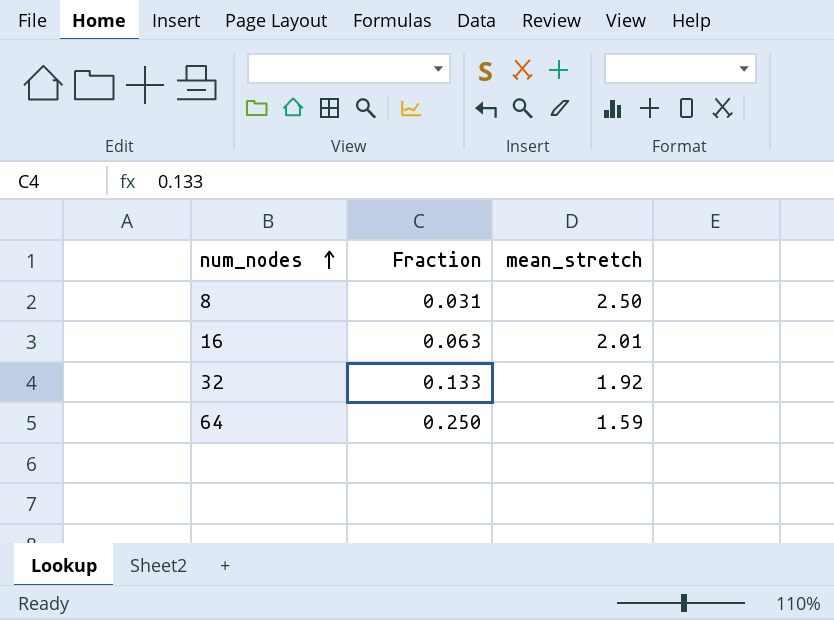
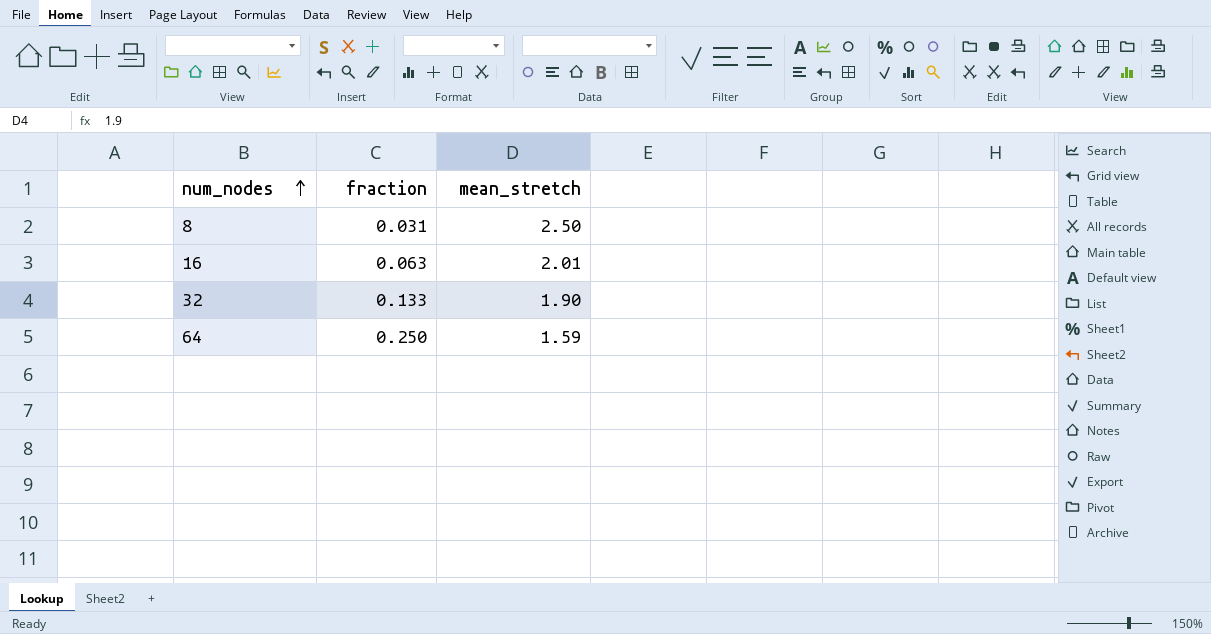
column name: Fraction -> fraction
32 | mean_stretch: 1.92 -> 1.90

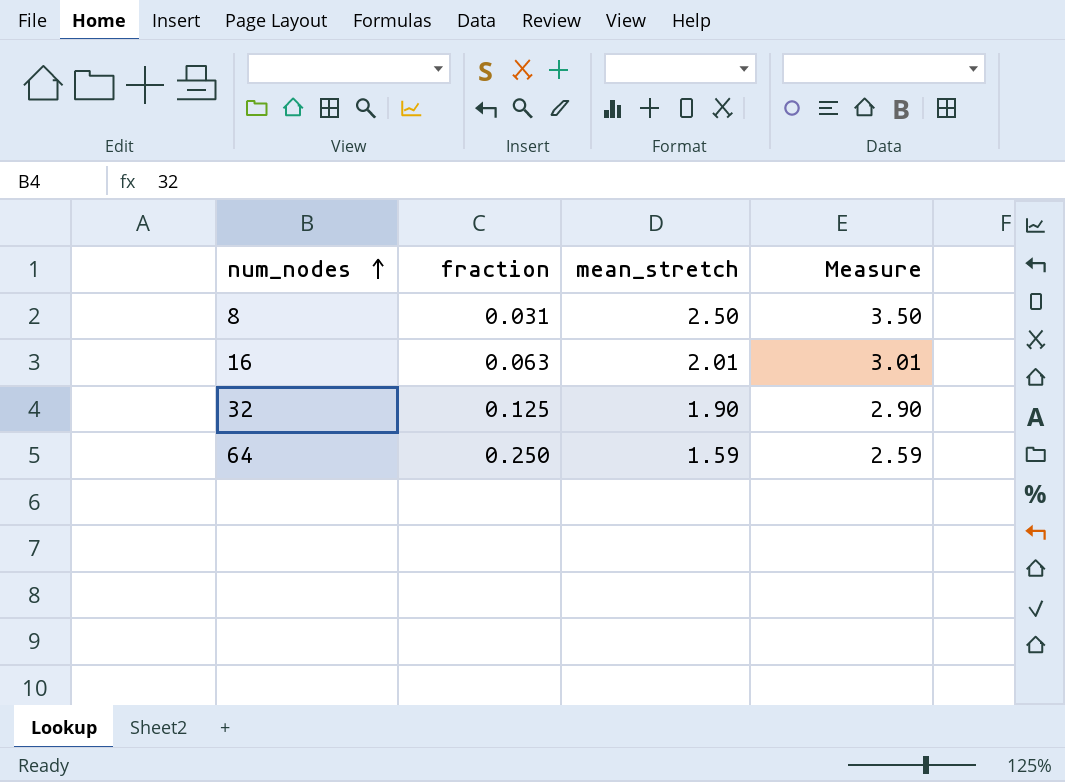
column Measure | formula: none -> [mean_stretch] + 1
32 | fraction: 0.133 -> 0.125

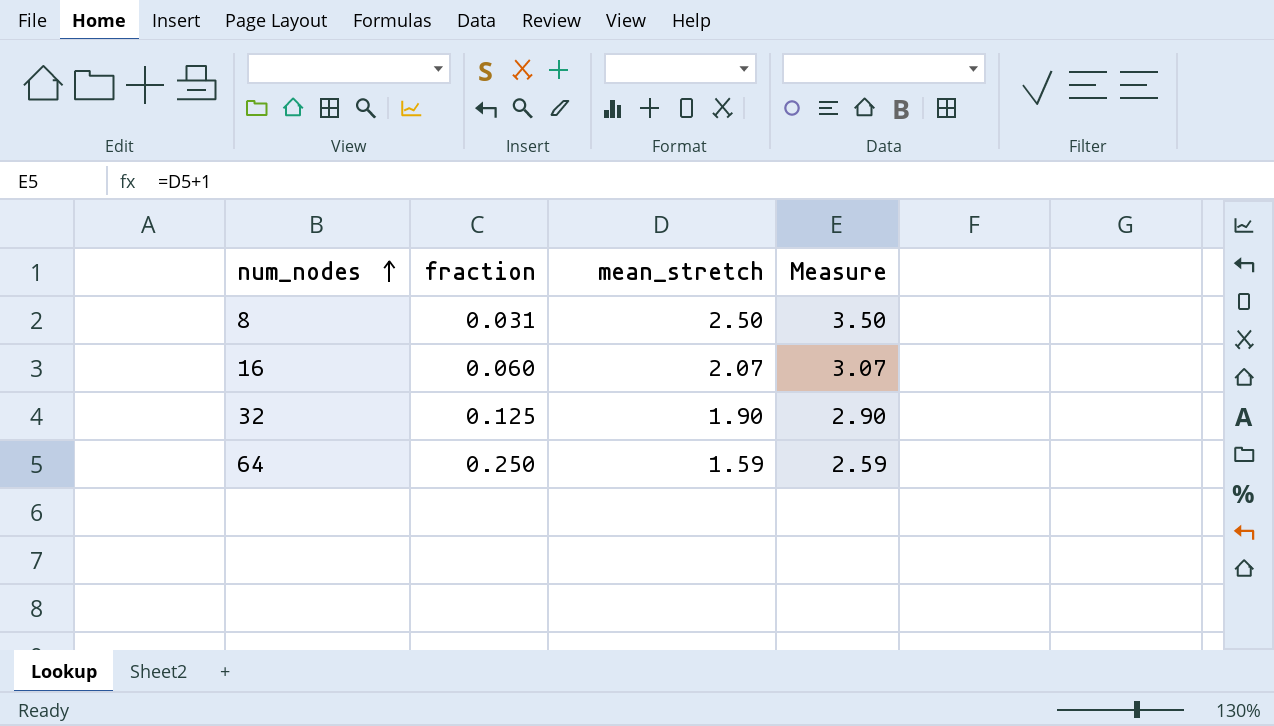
16 | fraction: 0.063 -> 0.060
16 | mean_stretch: 2.01 -> 2.07
16 | Measure: 3.01 -> 3.07

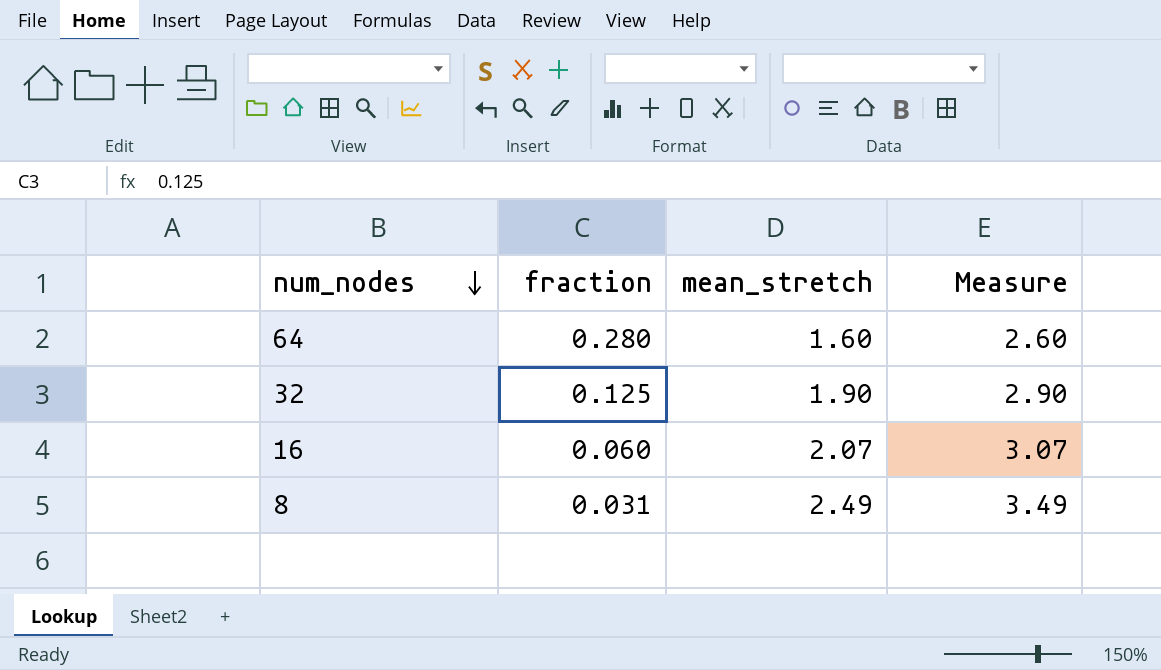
row order: num_nodes ascending -> num_nodes descending
64 | fraction: 0.250 -> 0.280
64 | mean_stretch: 1.59 -> 1.60
64 | Measure: 2.59 -> 2.60
8 | mean_stretch: 2.50 -> 2.49
8 | Measure: 3.50 -> 3.49

